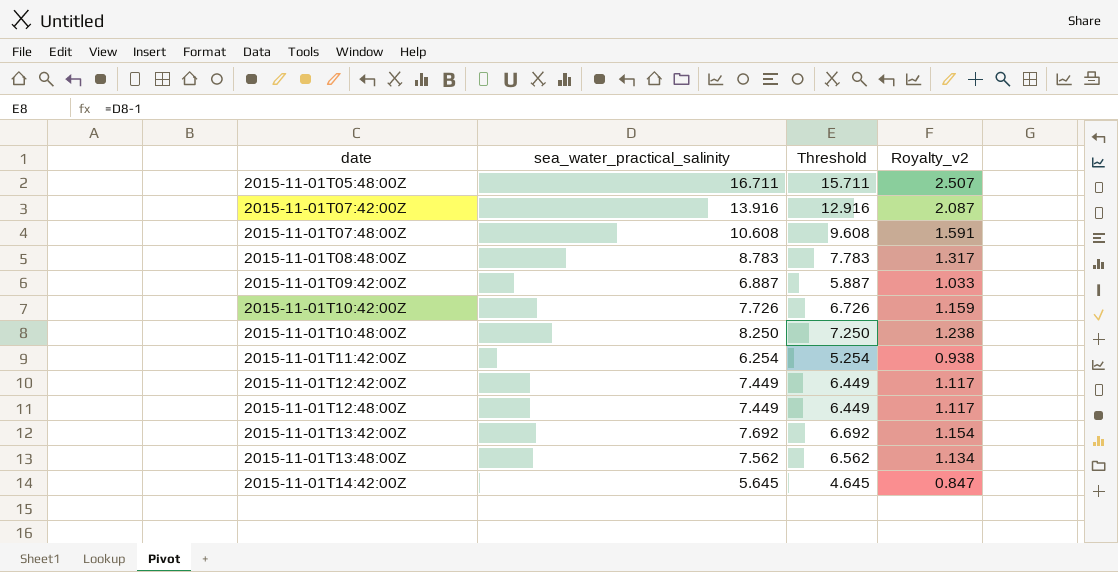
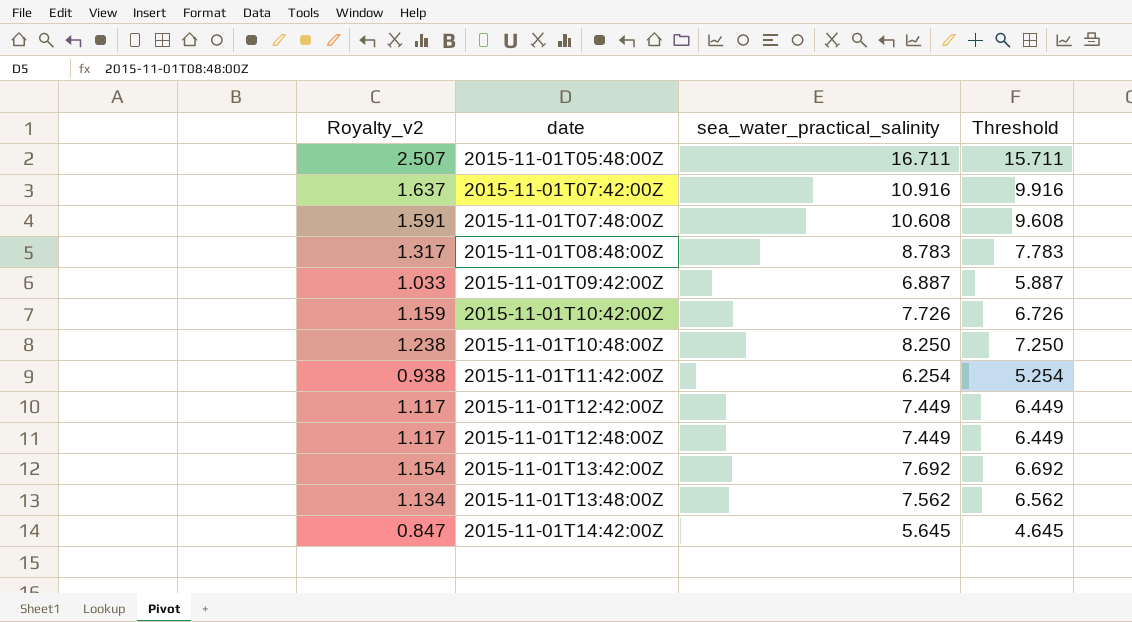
column Royalty_v2 | position: 4 -> 1
2015-11-01T07:42:00Z | Royalty_v2: 2.087 -> 1.637
2015-11-01T07:42:00Z | sea_water_practical_salinity: 13.916 -> 10.916
2015-11-01T07:42:00Z | Threshold: 12.916 -> 9.916

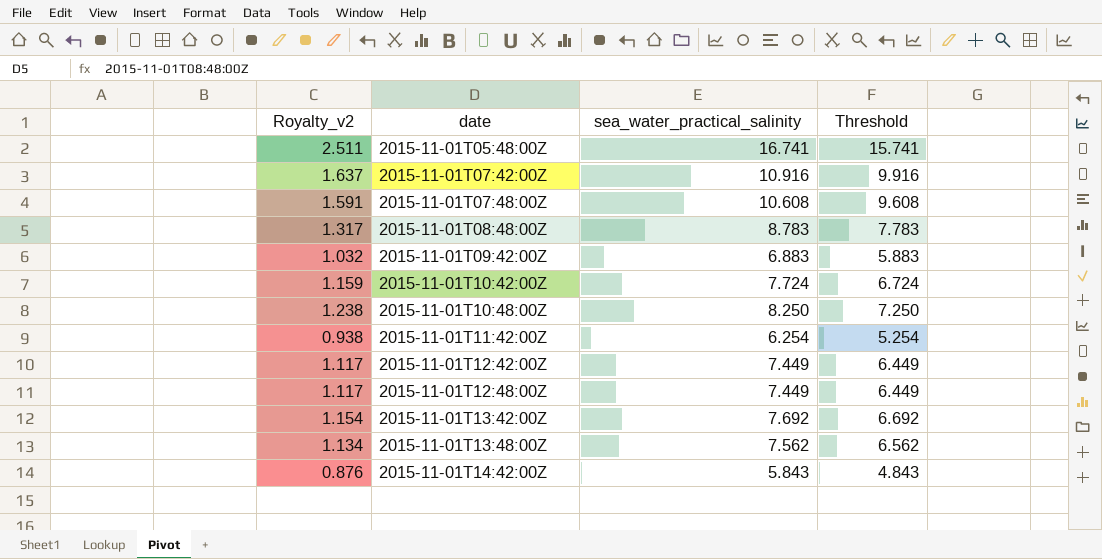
2015-11-01T05:48:00Z | Royalty_v2: 2.507 -> 2.511
2015-11-01T05:48:00Z | sea_water_practical_salinity: 16.711 -> 16.741
2015-11-01T05:48:00Z | Threshold: 15.711 -> 15.741
2015-11-01T09:42:00Z | Royalty_v2: 1.033 -> 1.032
2015-11-01T09:42:00Z | sea_water_practical_salinity: 6.887 -> 6.883
2015-11-01T09:42:00Z | Threshold: 5.887 -> 5.883
2015-11-01T10:42:00Z | sea_water_practical_salinity: 7.726 -> 7.724
2015-11-01T10:42:00Z | Threshold: 6.726 -> 6.724
2015-11-01T14:42:00Z | Royalty_v2: 0.847 -> 0.876
2015-11-01T14:42:00Z | sea_water_practical_salinity: 5.645 -> 5.843
2015-11-01T14:42:00Z | Threshold: 4.645 -> 4.843

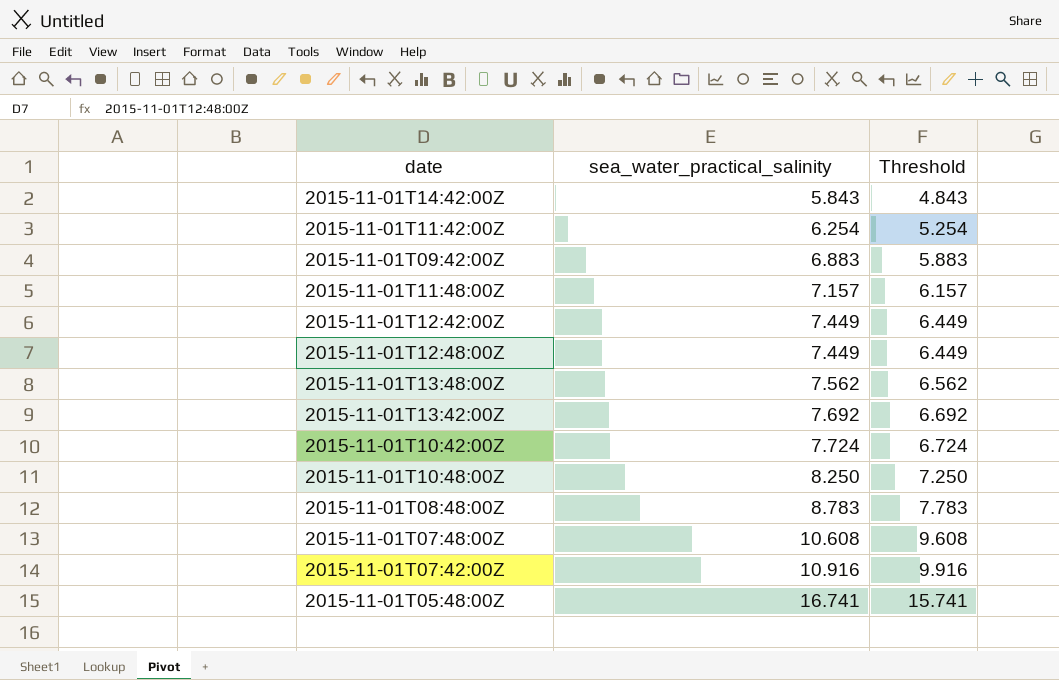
row order: date ascending -> sea_water_practical_salinity ascending
column Royalty_v2 | formula: [sea_water_practical_salinity] * 0.15 -> none
row 2015-11-01T11:48:00Z: none -> 7.157 | 6.157

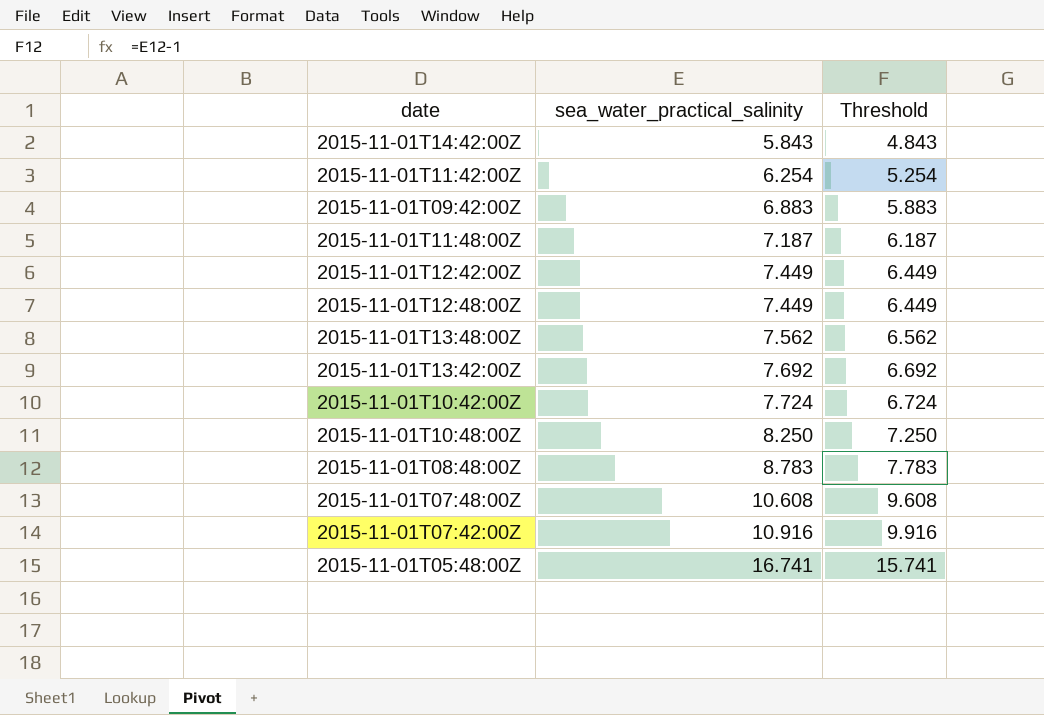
2015-11-01T11:48:00Z | sea_water_practical_salinity: 7.157 -> 7.187
2015-11-01T11:48:00Z | Threshold: 6.157 -> 6.187

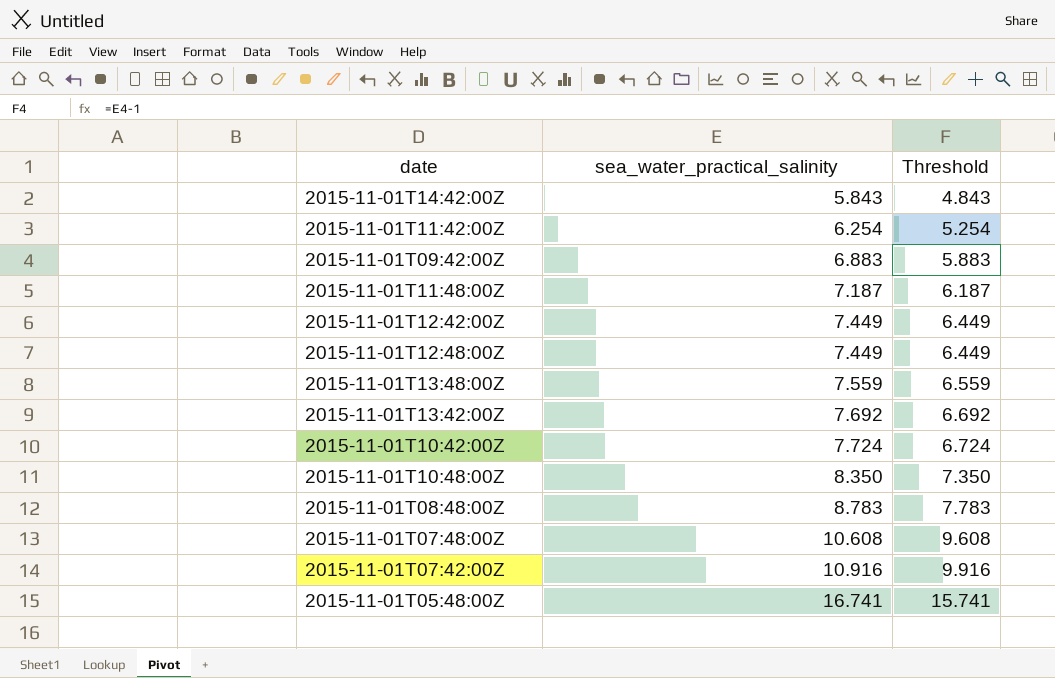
2015-11-01T13:48:00Z | sea_water_practical_salinity: 7.562 -> 7.559
2015-11-01T13:48:00Z | Threshold: 6.562 -> 6.559
2015-11-01T10:48:00Z | sea_water_practical_salinity: 8.250 -> 8.350
2015-11-01T10:48:00Z | Threshold: 7.250 -> 7.350

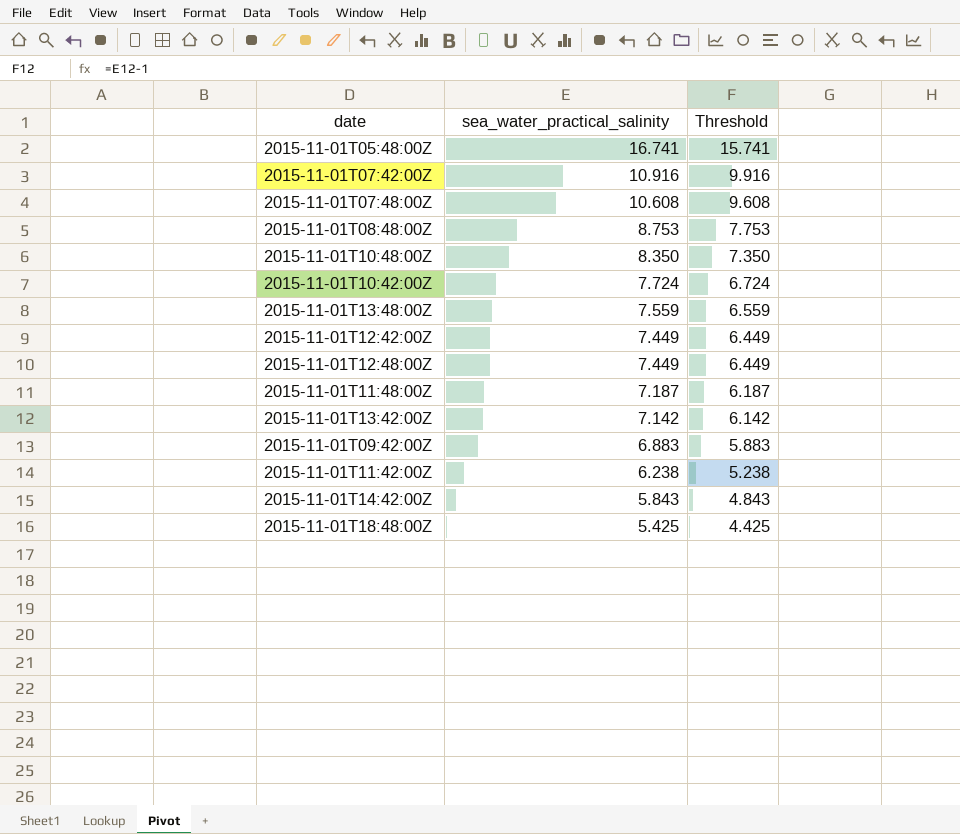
row order: sea_water_practical_salinity ascending -> sea_water_practical_salinity descending
2015-11-01T08:48:00Z | sea_water_practical_salinity: 8.783 -> 8.753
2015-11-01T08:48:00Z | Threshold: 7.783 -> 7.753
2015-11-01T13:42:00Z | sea_water_practical_salinity: 7.692 -> 7.142
2015-11-01T13:42:00Z | Threshold: 6.692 -> 6.142
2015-11-01T11:42:00Z | sea_water_practical_salinity: 6.254 -> 6.238
2015-11-01T11:42:00Z | Threshold: 5.254 -> 5.238
row 2015-11-01T18:48:00Z: none -> 5.425 | 4.425

